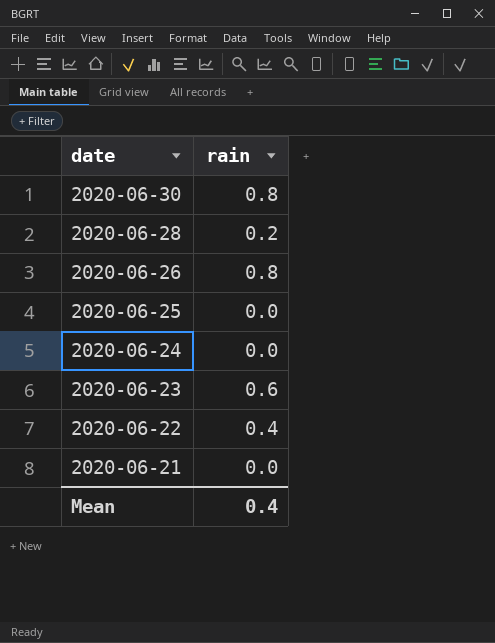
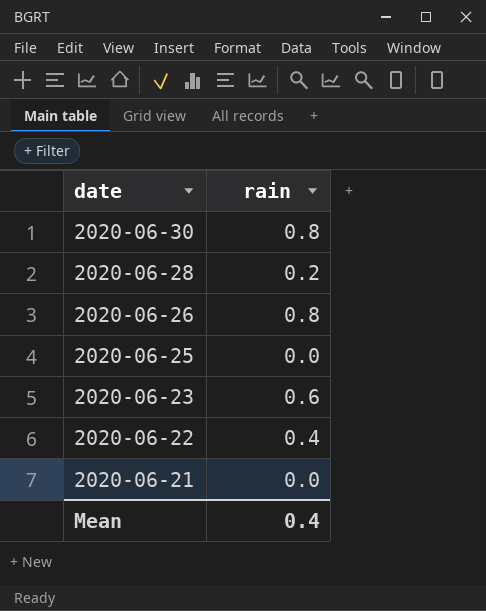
row 2020-06-24: 0.0 -> none

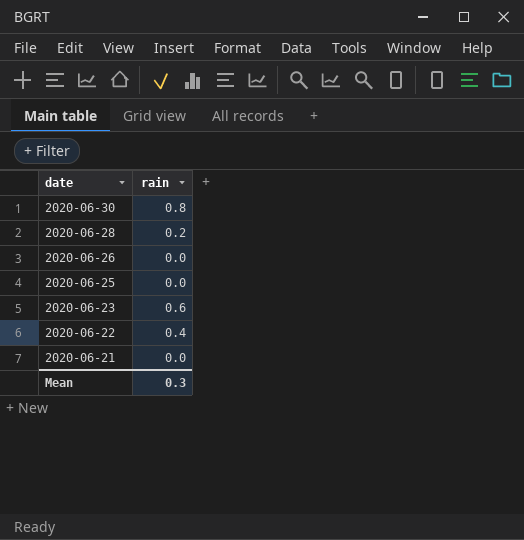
2020-06-26 | rain: 0.8 -> 0.0
Mean | rain: 0.4 -> 0.3

